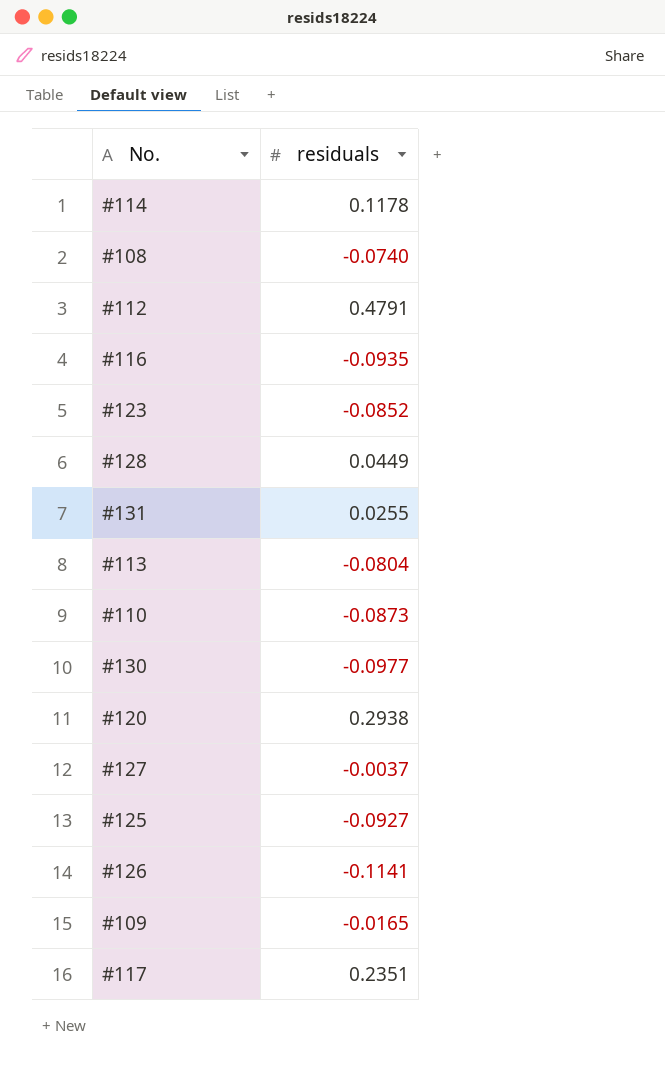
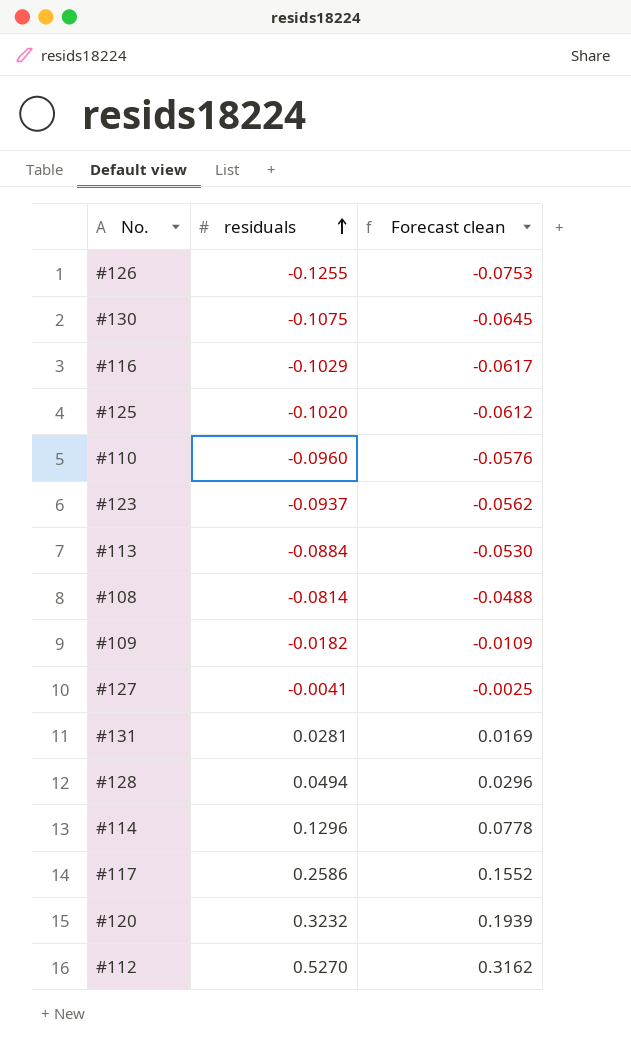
row order: none -> residuals ascending
column Forecast clean | formula: none -> [residuals] * 0.6
#126 | residuals: -0.1141 -> -0.1255
#130 | residuals: -0.0977 -> -0.1075
#116 | residuals: -0.0935 -> -0.1029
#125 | residuals: -0.0927 -> -0.1020
#110 | residuals: -0.0873 -> -0.0960
#123 | residuals: -0.0852 -> -0.0937
#113 | residuals: -0.0804 -> -0.0884
#108 | residuals: -0.0740 -> -0.0814
#109 | residuals: -0.0165 -> -0.0182
#127 | residuals: -0.0037 -> -0.0041
#131 | residuals: 0.0255 -> 0.0281
#128 | residuals: 0.0449 -> 0.0494
#114 | residuals: 0.1178 -> 0.1296
#117 | residuals: 0.2351 -> 0.2586
#120 | residuals: 0.2938 -> 0.3232
#112 | residuals: 0.4791 -> 0.5270

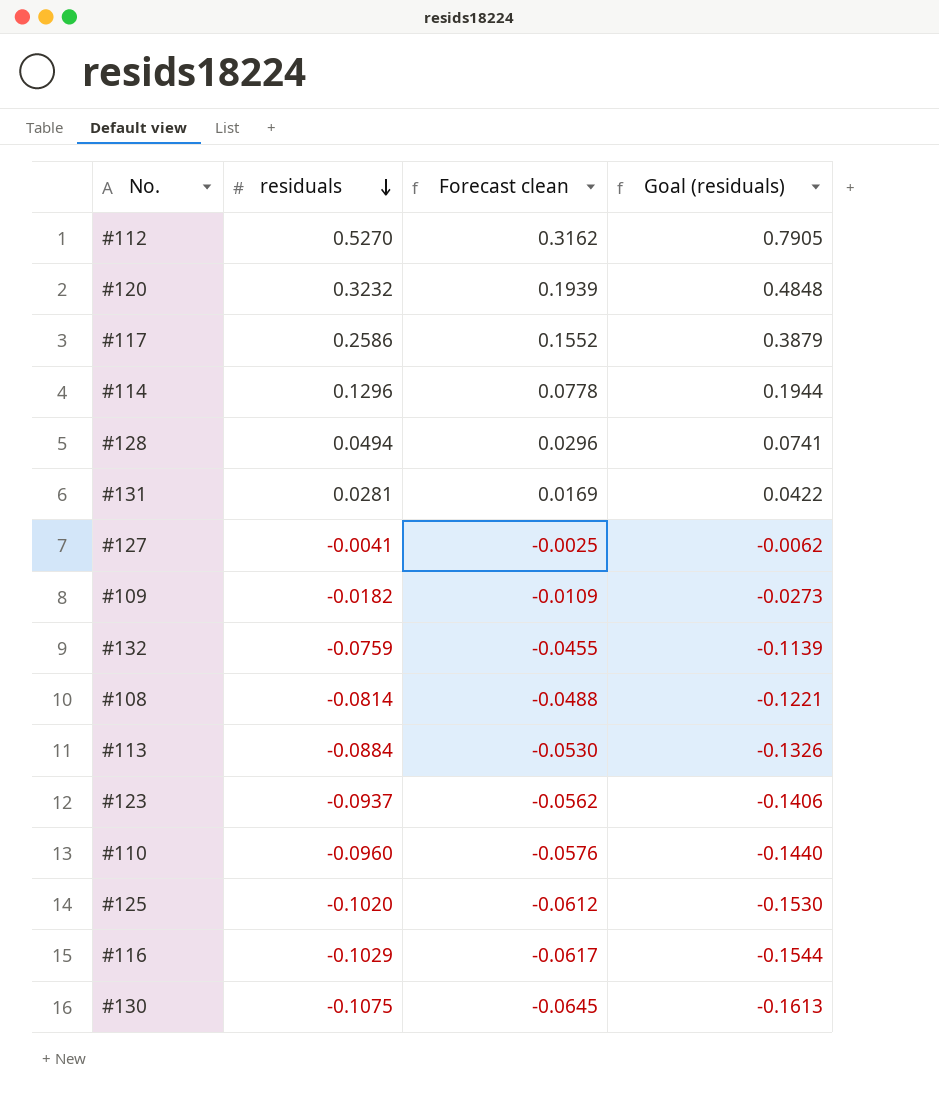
row order: residuals ascending -> residuals descending
column Goal (residuals) | formula: none -> [residuals] * 1.5
row #126: -0.1255 | -0.0753 -> none
row #132: none -> -0.0759 | -0.0455 | -0.1139

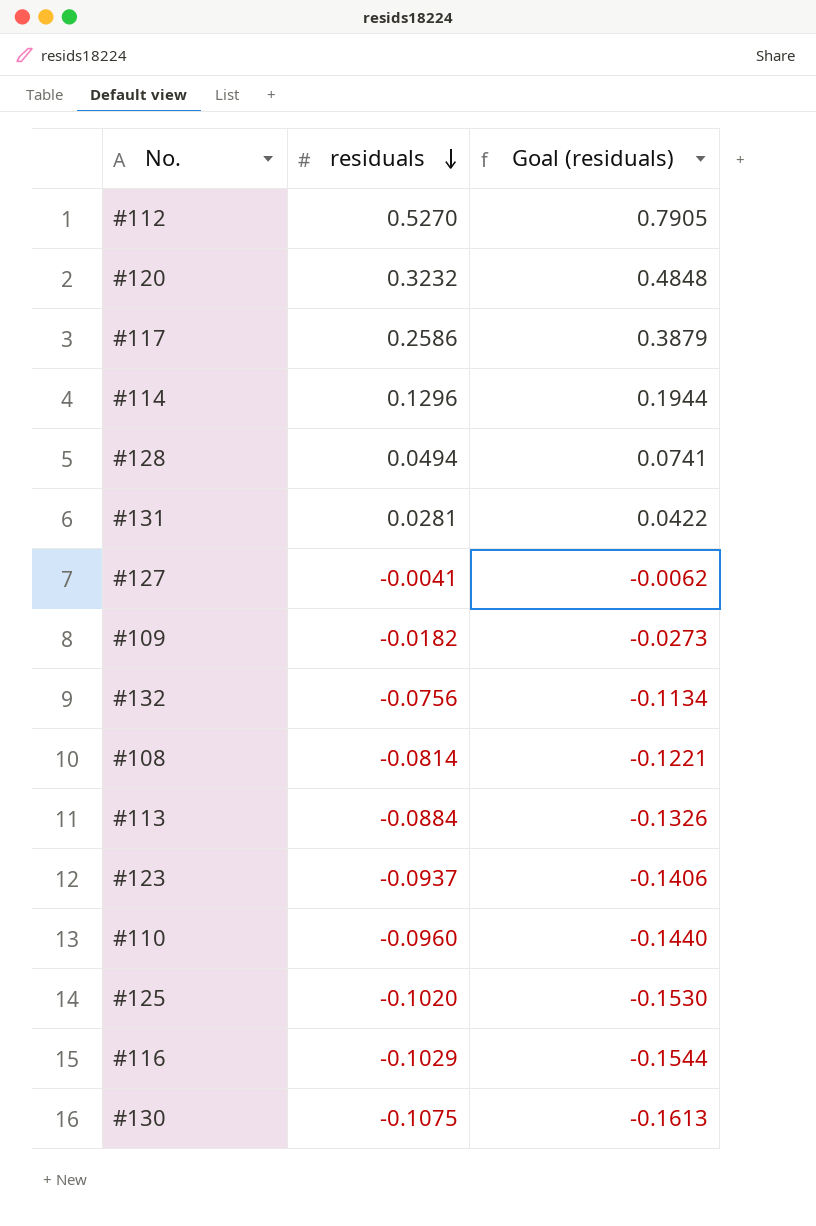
column Forecast clean | formula: [residuals] * 0.6 -> none
#132 | residuals: -0.0759 -> -0.0756
#132 | Goal (residuals): -0.1139 -> -0.1134

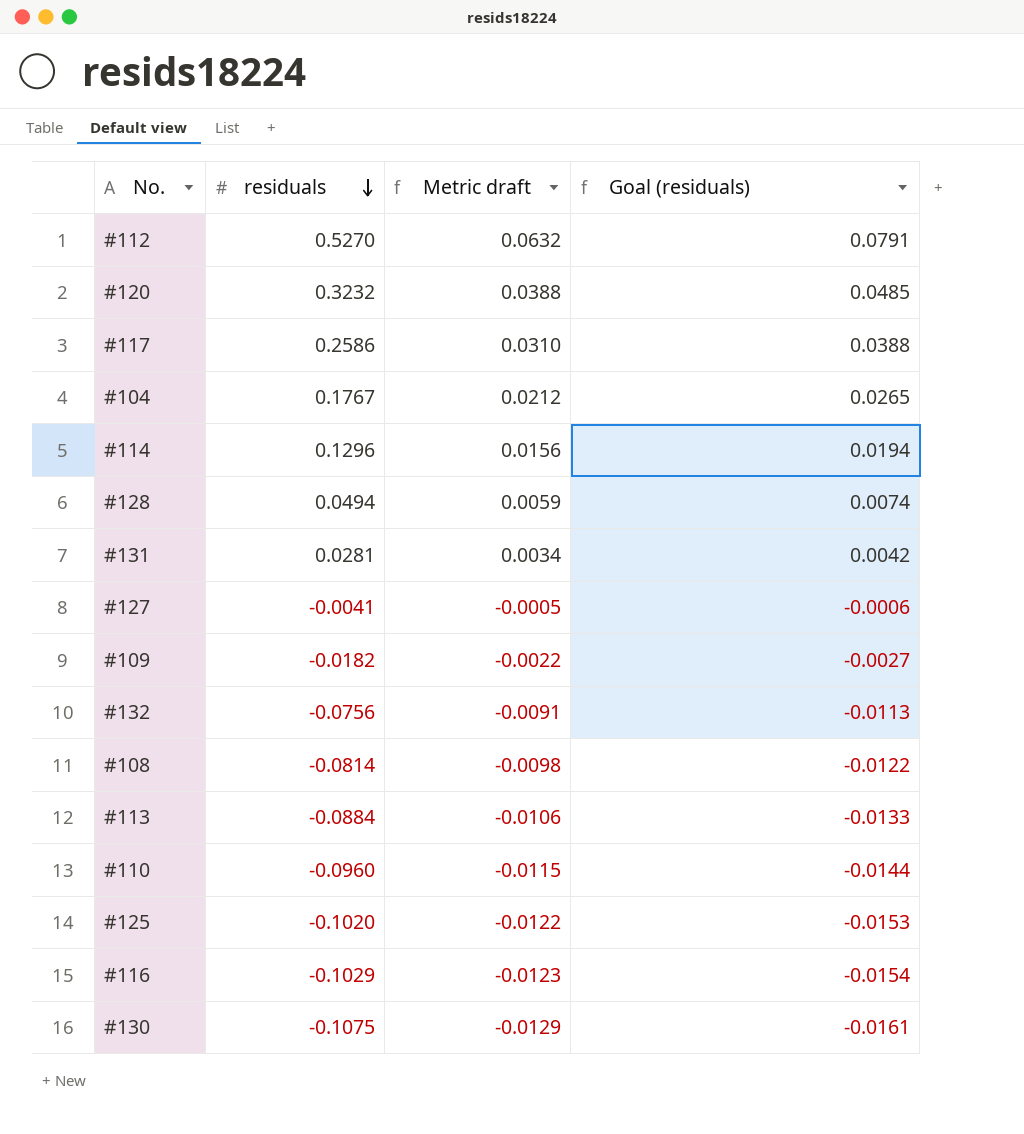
column Metric draft | formula: none -> [residuals] * 0.12
column Goal (residuals) | formula: [residuals] * 1.5 -> [residuals] * 0.15
row #123: -0.0937 | -0.1406 -> none
row #104: none -> 0.1767 | 0.0212 | 0.0265

